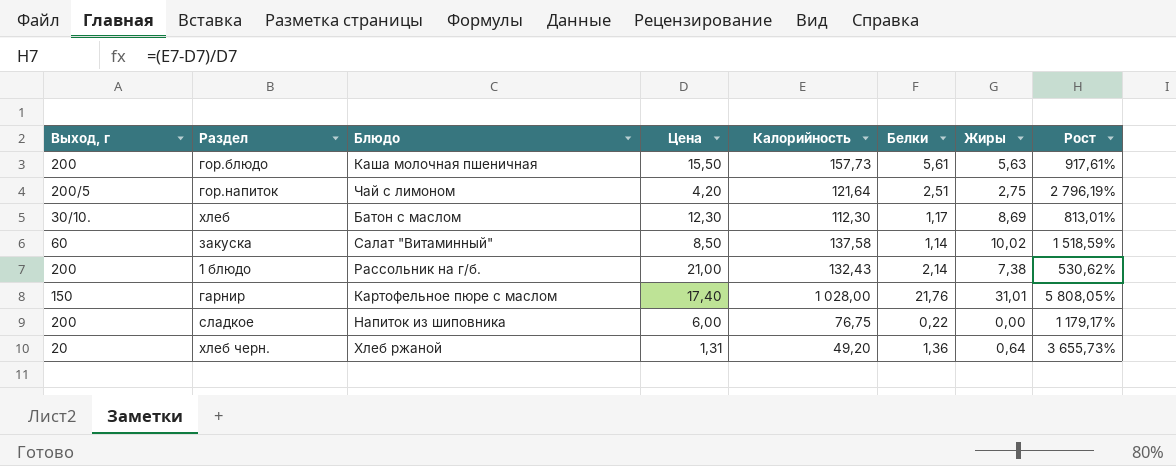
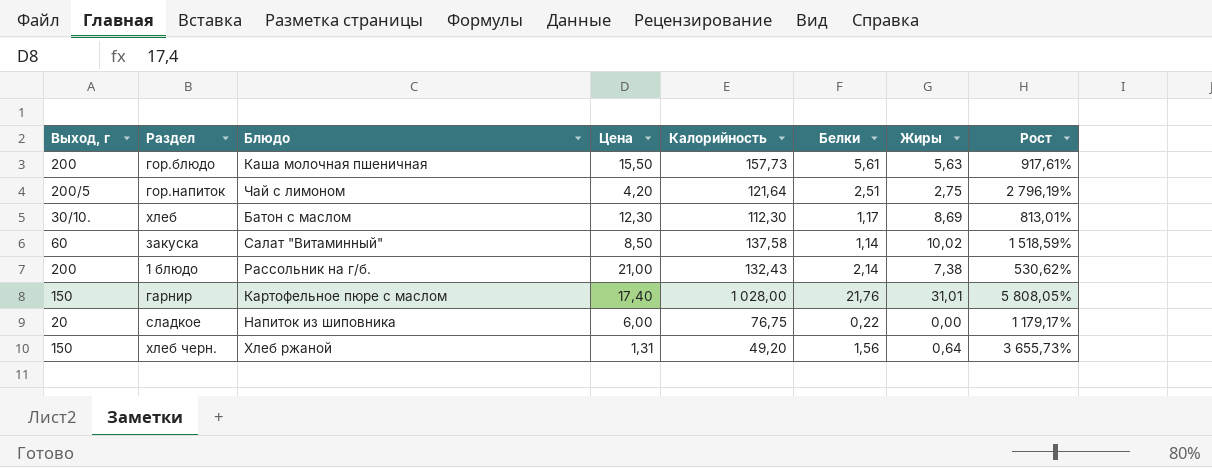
сладкое | Выход, г: 200 -> 20
хлеб черн. | Выход, г: 20 -> 150
хлеб черн. | Белки: 1,36 -> 1,56

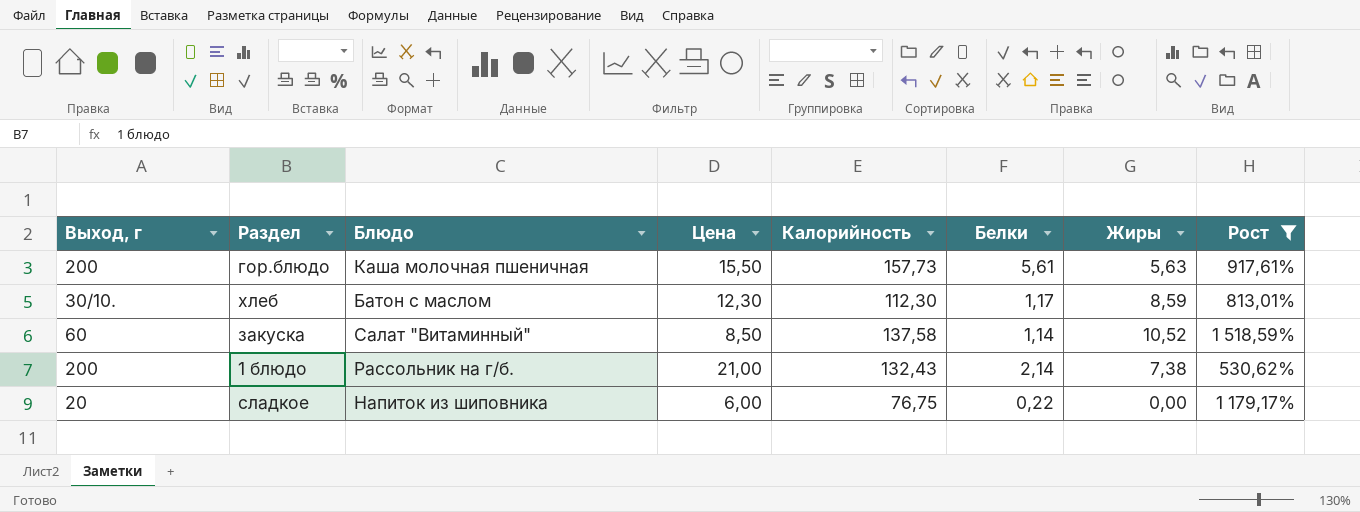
filter: none -> Рост <= 1 518,59%
хлеб | Жиры: 8,69 -> 8,59
закуска | Жиры: 10,02 -> 10,52

